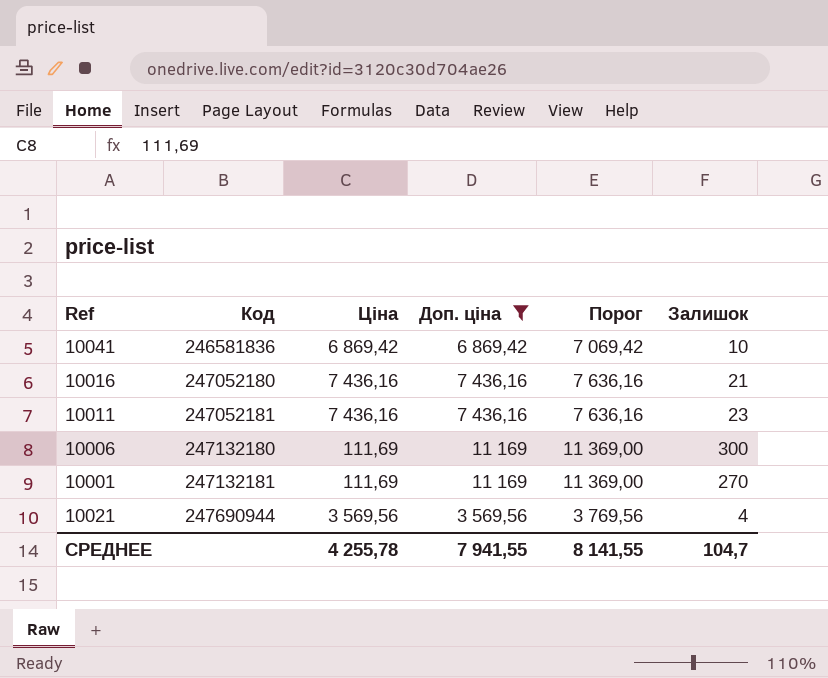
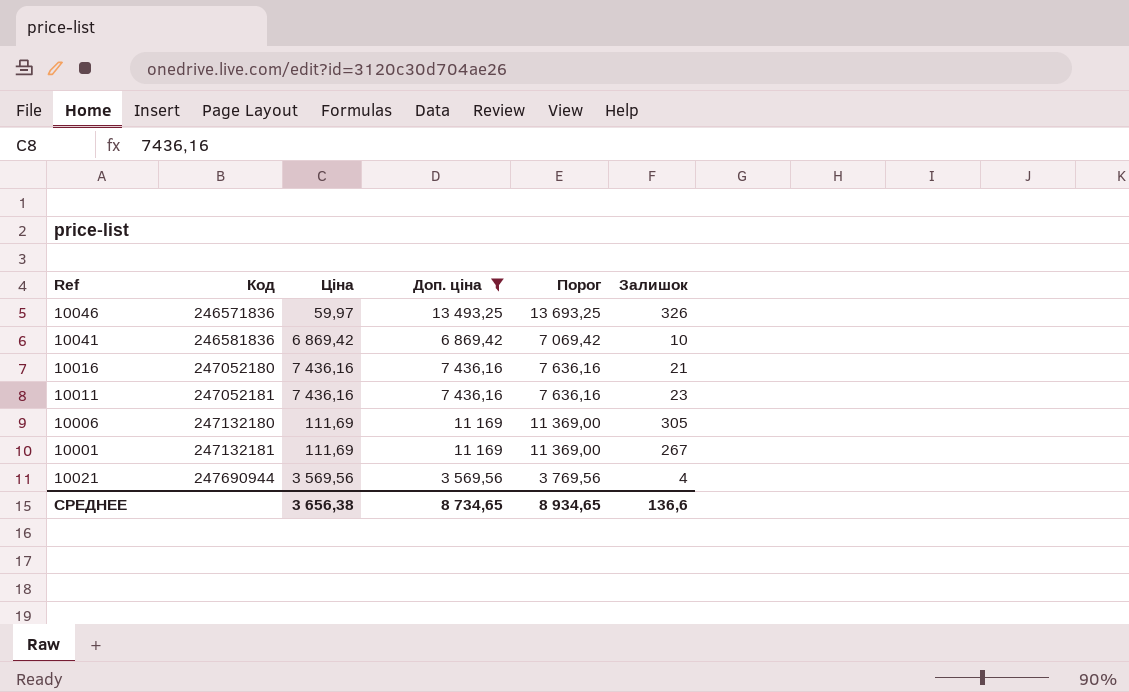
row 10046: none -> 246571836 | 59,97 | 13 493,25 | 13 693,25 | 326
10006 | Залишок: 300 -> 305
10001 | Залишок: 270 -> 267
СРЕДНЕЕ | Ціна: 4 255,78 -> 3 656,38
СРЕДНЕЕ | Доп. ціна: 7 941,55 -> 8 734,65
СРЕДНЕЕ | Порог: 8 141,55 -> 8 934,65
СРЕДНЕЕ | Залишок: 104,7 -> 136,6

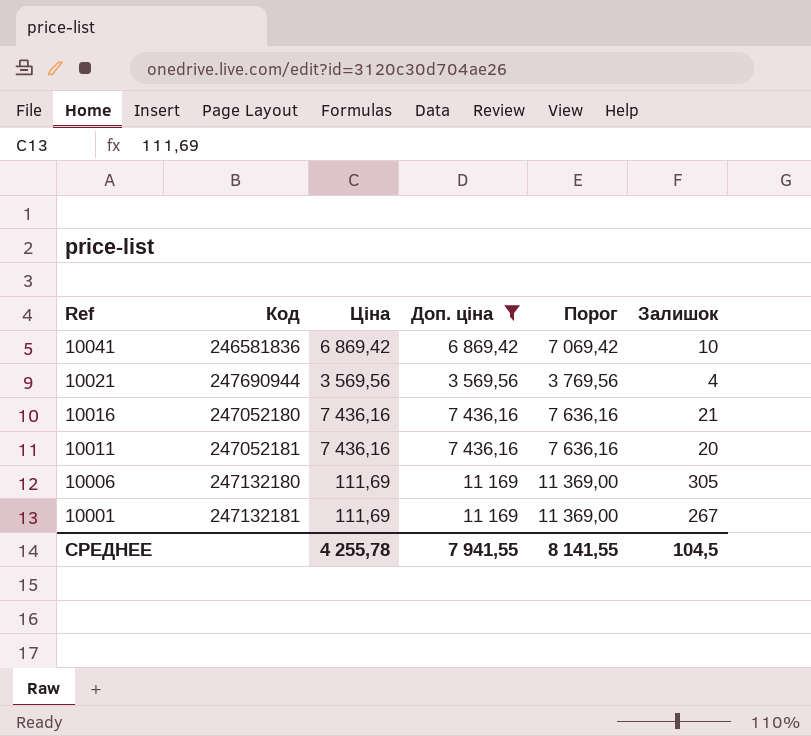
row order: Код ascending -> Ref descending
row 10046: 246571836 | 59,97 | 13 493,25 | 13 693,25 | 326 -> none
10011 | Залишок: 23 -> 20
СРЕДНЕЕ | Ціна: 3 656,38 -> 4 255,78
СРЕДНЕЕ | Доп. ціна: 8 734,65 -> 7 941,55
СРЕДНЕЕ | Порог: 8 934,65 -> 8 141,55
СРЕДНЕЕ | Залишок: 136,6 -> 104,5

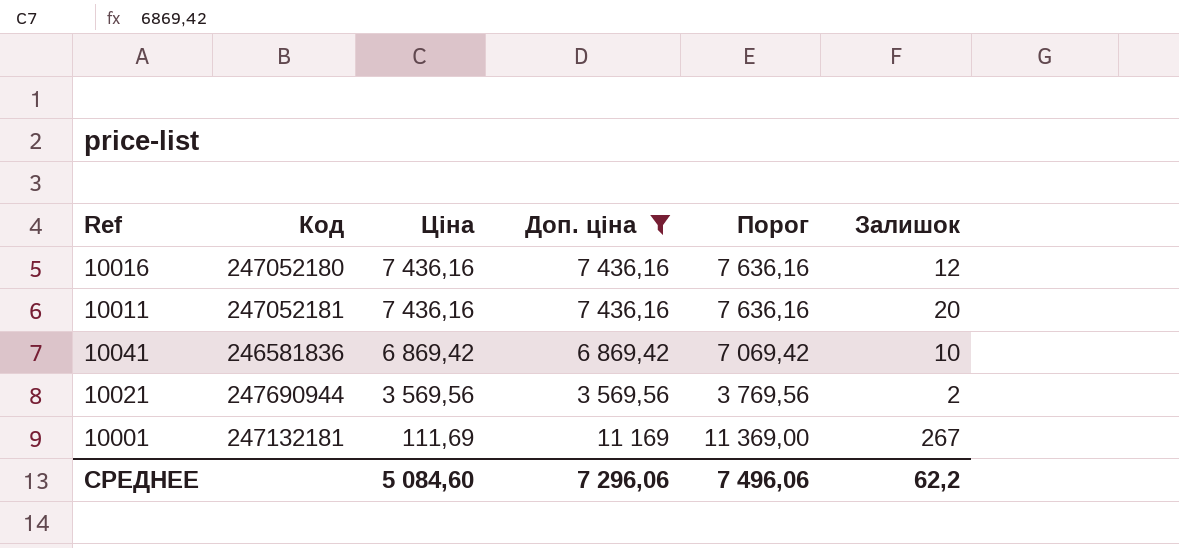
row order: Ref descending -> Ціна descending
row 10006: 247132180 | 111,69 | 11 169 | 11 369,00 | 305 -> none
10016 | Залишок: 21 -> 12
10021 | Залишок: 4 -> 2
СРЕДНЕЕ | Ціна: 4 255,78 -> 5 084,60
СРЕДНЕЕ | Доп. ціна: 7 941,55 -> 7 296,06
СРЕДНЕЕ | Порог: 8 141,55 -> 7 496,06
СРЕДНЕЕ | Залишок: 104,5 -> 62,2

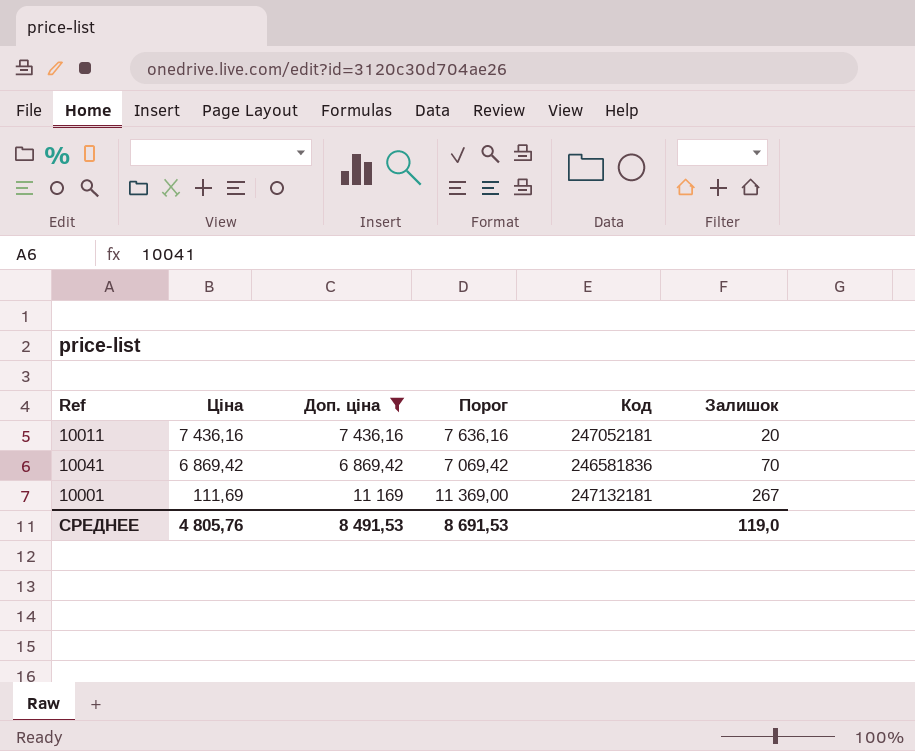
column Код | position: 2 -> 5
row 10016: 247052180 | 7 436,16 | 7 436,16 | 7 636,16 | 12 -> none
row 10021: 247690944 | 3 569,56 | 3 569,56 | 3 769,56 | 2 -> none
10041 | Залишок: 10 -> 70
СРЕДНЕЕ | Ціна: 5 084,60 -> 4 805,76
СРЕДНЕЕ | Доп. ціна: 7 296,06 -> 8 491,53
СРЕДНЕЕ | Порог: 7 496,06 -> 8 691,53
СРЕДНЕЕ | Залишок: 62,2 -> 119,0

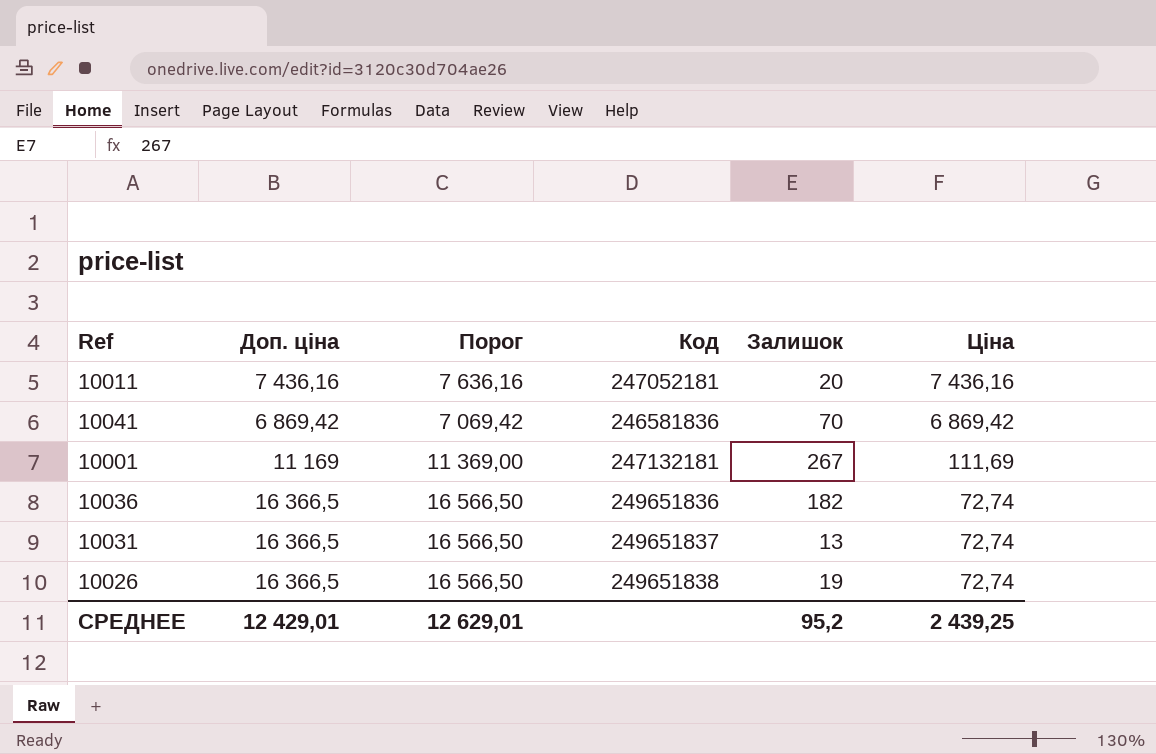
filter: Доп. ціна != 16 366,5 -> none
column Ціна | position: 2 -> 6
СРЕДНЕЕ | Доп. ціна: 8 491,53 -> 12 429,01
СРЕДНЕЕ | Порог: 8 691,53 -> 12 629,01
СРЕДНЕЕ | Залишок: 119,0 -> 95,2
СРЕДНЕЕ | Ціна: 4 805,76 -> 2 439,25

